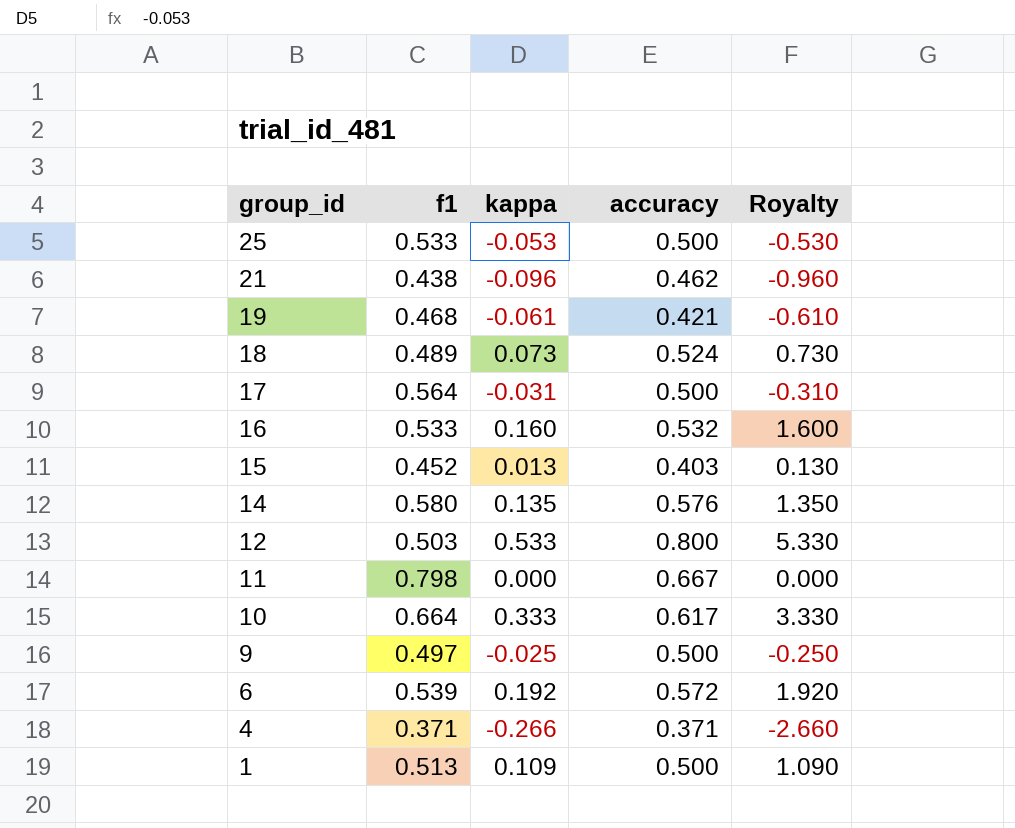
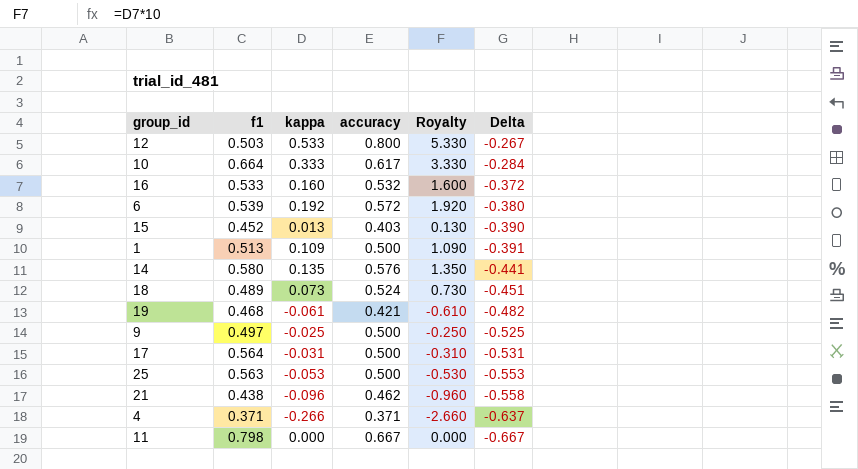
row order: group_id descending -> Delta descending
column Delta | formula: none -> [kappa] - [accuracy]
25 | f1: 0.533 -> 0.563

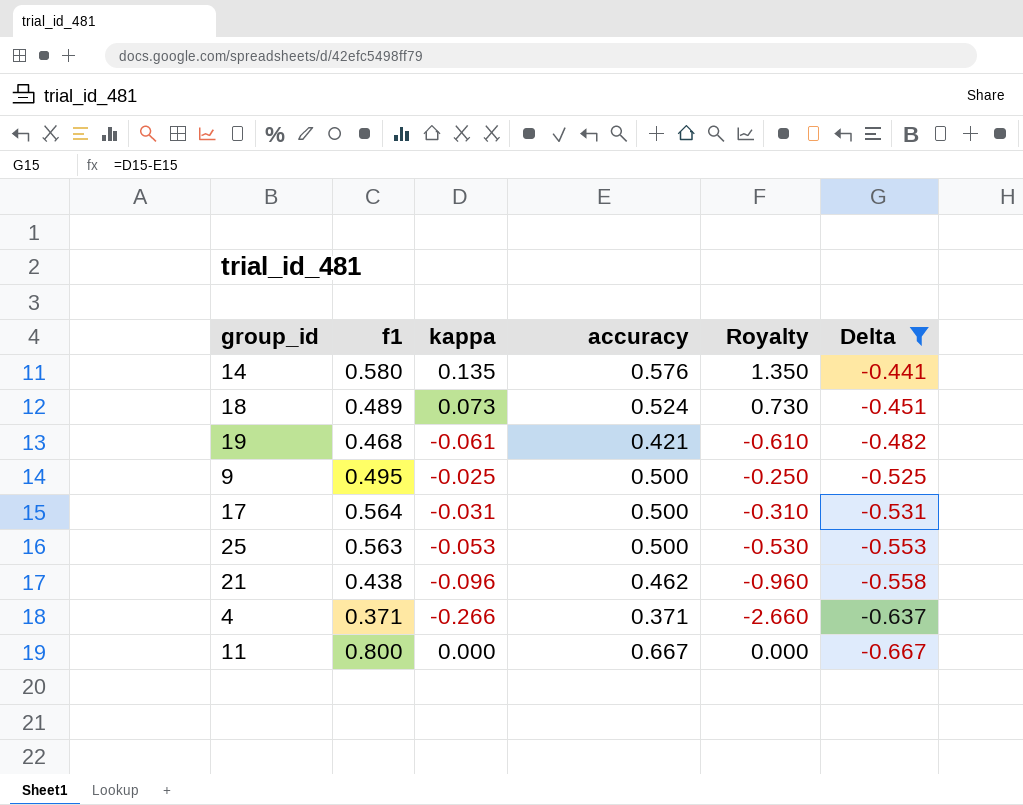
filter: none -> Delta <= -0.441
9 | f1: 0.497 -> 0.495
11 | f1: 0.798 -> 0.800

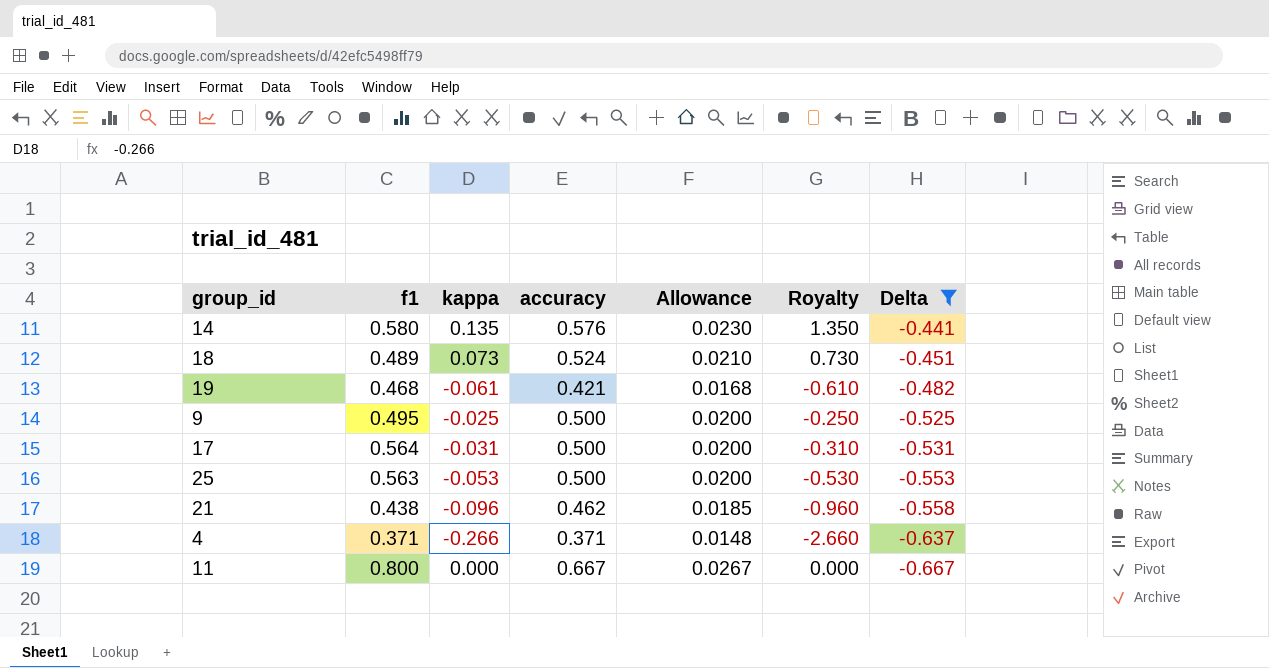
column Allowance | formula: none -> [accuracy] * 0.04

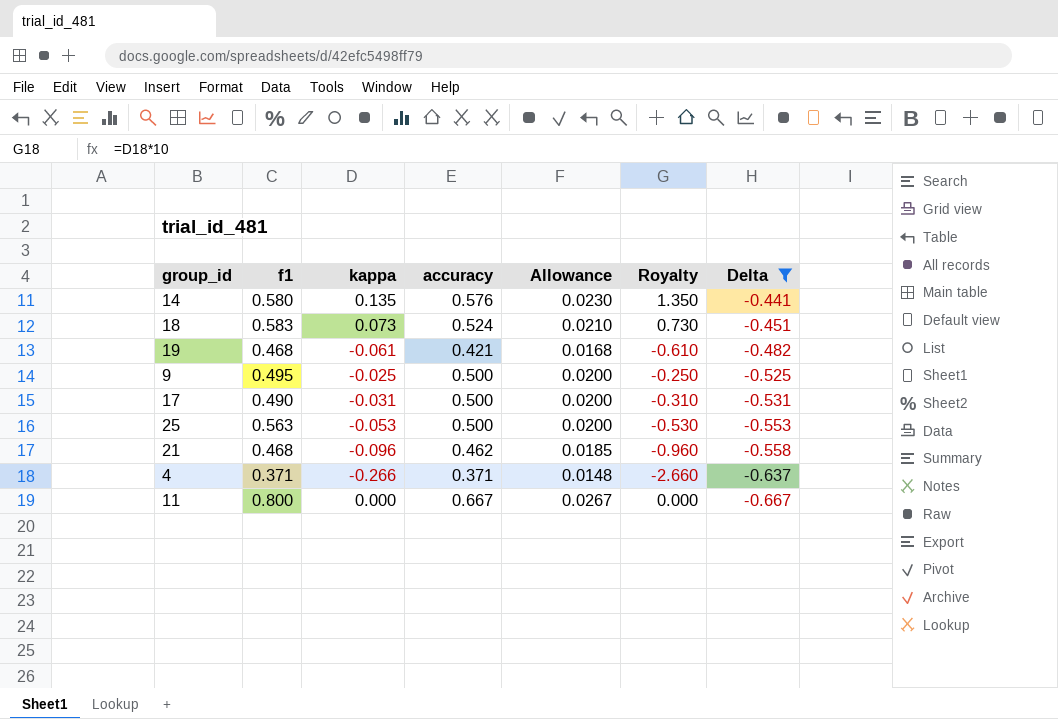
18 | f1: 0.489 -> 0.583
17 | f1: 0.564 -> 0.490
21 | f1: 0.438 -> 0.468

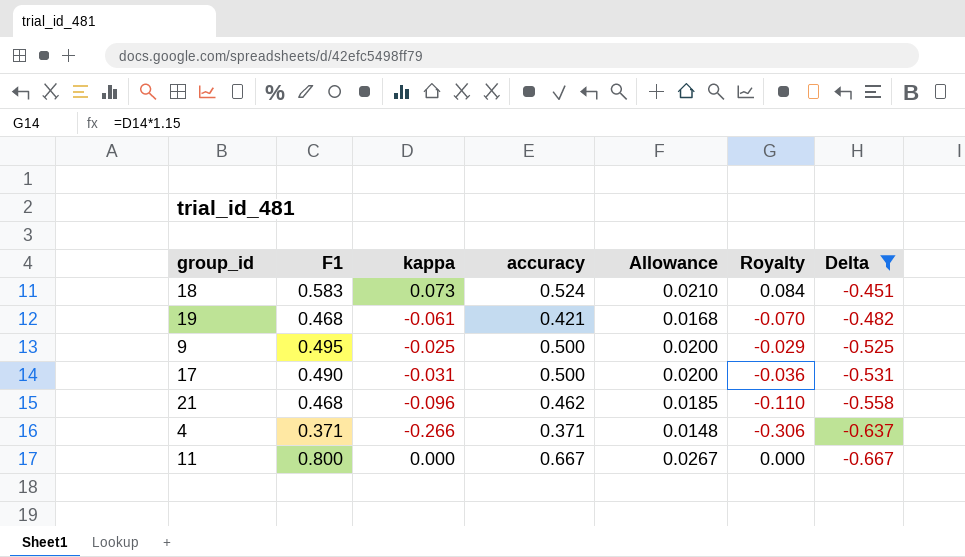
column name: f1 -> F1
column Royalty | formula: [kappa] * 10 -> [kappa] * 1.15
row 14: 0.580 | 0.135 | 0.576 | 0.0230 | 1.350 | -0.441 -> none
row 25: 0.563 | -0.053 | 0.500 | 0.0200 | -0.530 | -0.553 -> none

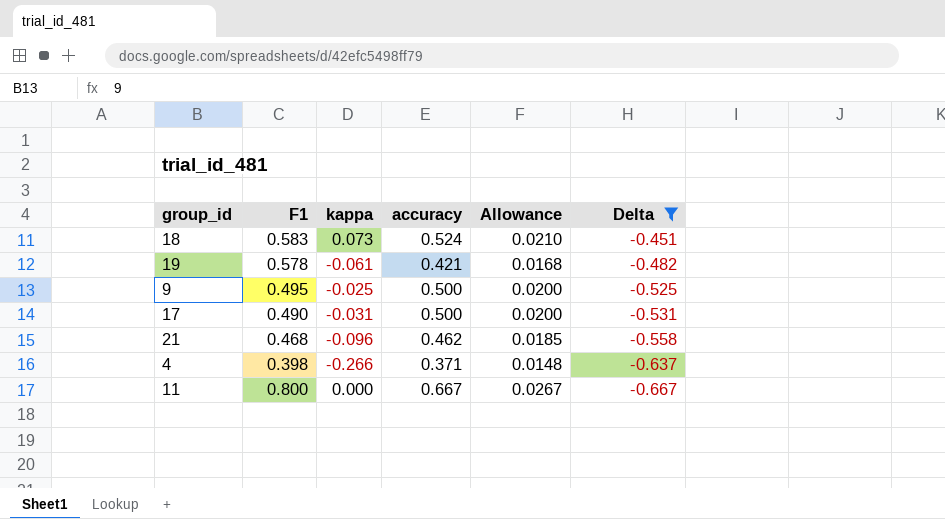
column Royalty | formula: [kappa] * 1.15 -> none
19 | F1: 0.468 -> 0.578
4 | F1: 0.371 -> 0.398

